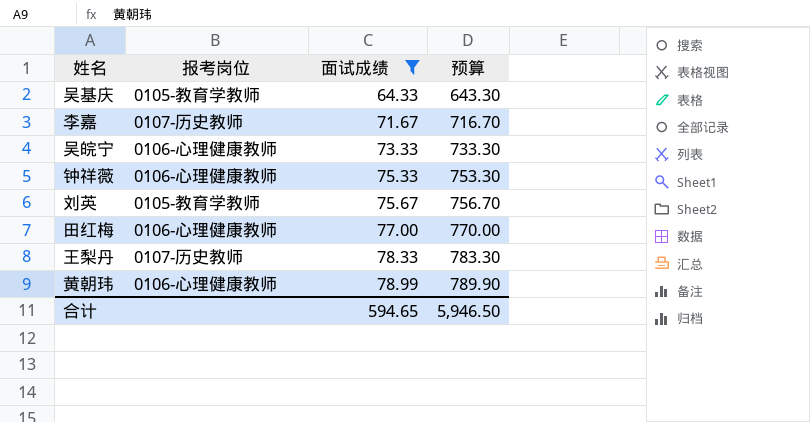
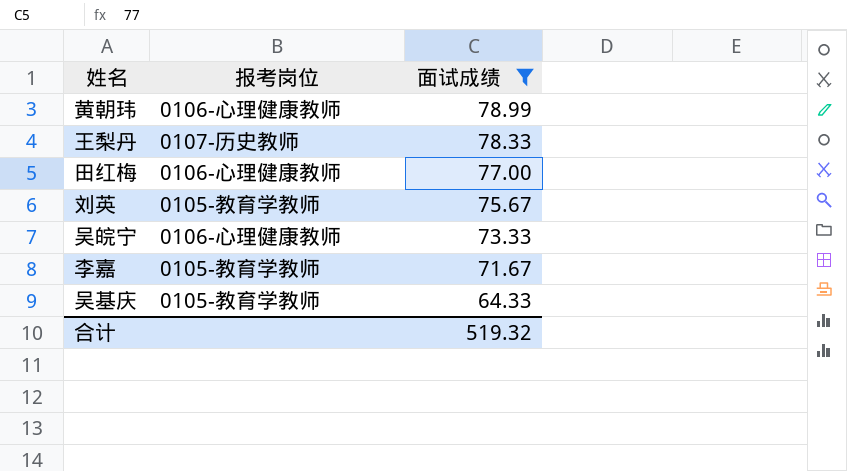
row order: 面试成绩 ascending -> 面试成绩 descending
column 预算 | formula: [面试成绩] * 10 -> none
row 钟祥薇: 0106-心理健康教师 | 75.33 | 753.30 -> none
李嘉 | 报考岗位: 0107-历史教师 -> 0105-教育学教师
合计 | 面试成绩: 594.65 -> 519.32

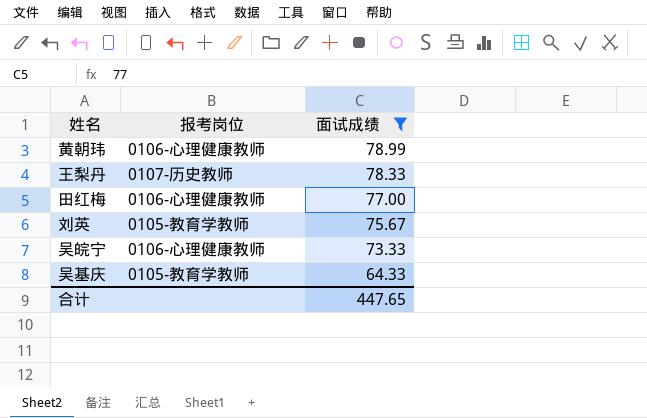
row 李嘉: 0105-教育学教师 | 71.67 -> none
合计 | 面试成绩: 519.32 -> 447.65

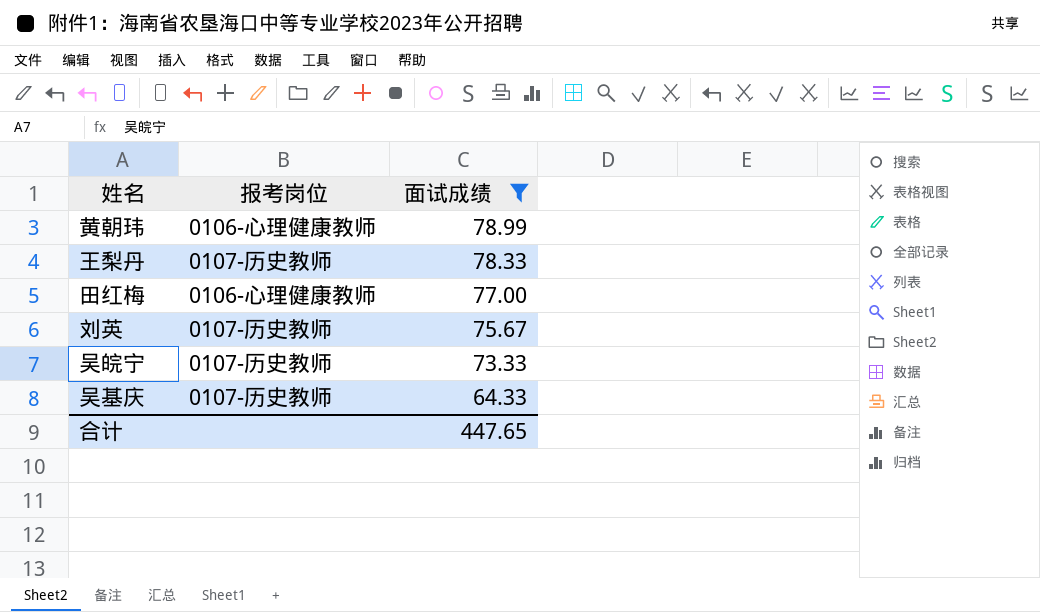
刘英 | 报考岗位: 0105-教育学教师 -> 0107-历史教师
吴皖宁 | 报考岗位: 0106-心理健康教师 -> 0107-历史教师
吴基庆 | 报考岗位: 0105-教育学教师 -> 0107-历史教师

